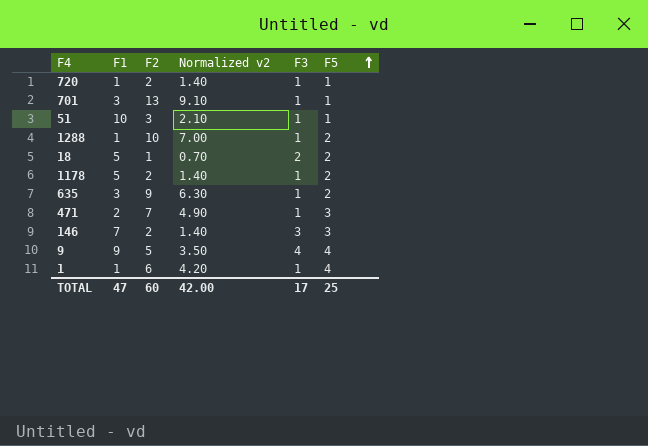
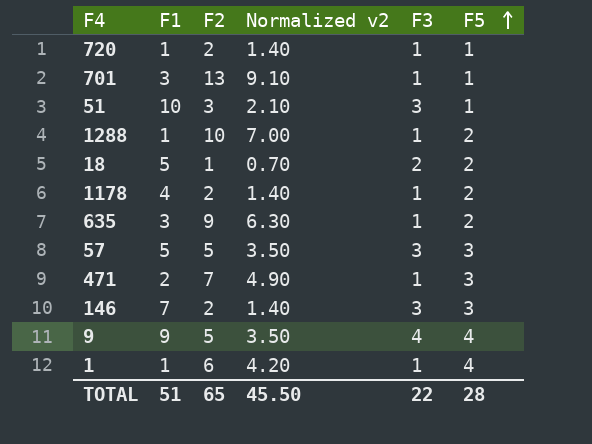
51 | F3: 1 -> 3
1178 | F1: 5 -> 4
row 57: none -> 5 | 5 | 3.50 | 3 | 3
TOTAL | F1: 47 -> 51
TOTAL | F2: 60 -> 65
TOTAL | Normalized v2: 42.00 -> 45.50
TOTAL | F3: 17 -> 22
TOTAL | F5: 25 -> 28

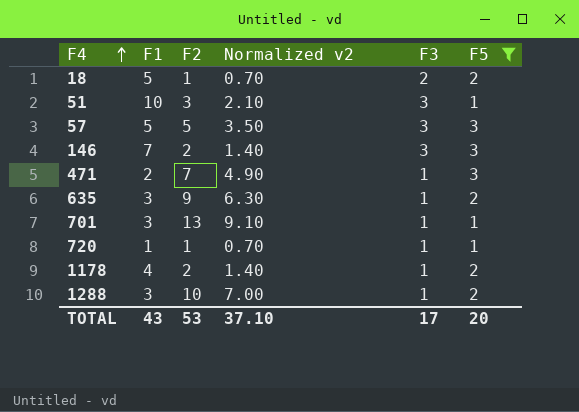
filter: none -> F5 != 4
row order: F5 ascending -> F4 ascending
720 | F2: 2 -> 1
720 | Normalized v2: 1.40 -> 0.70
1288 | F1: 1 -> 3
TOTAL | F1: 51 -> 43
TOTAL | F2: 65 -> 53
TOTAL | Normalized v2: 45.50 -> 37.10
TOTAL | F3: 22 -> 17
TOTAL | F5: 28 -> 20

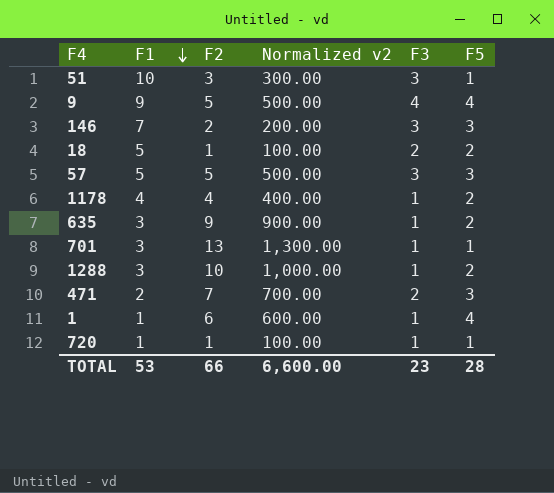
filter: F5 != 4 -> none
row order: F4 ascending -> F1 descending
column Normalized v2 | formula: [F2] * 0.7 -> [F2] * 100
1178 | F2: 2 -> 4
471 | F3: 1 -> 2
TOTAL | F1: 43 -> 53
TOTAL | F2: 53 -> 66
TOTAL | Normalized v2: 37.10 -> 6,600.00
TOTAL | F3: 17 -> 23
TOTAL | F5: 20 -> 28

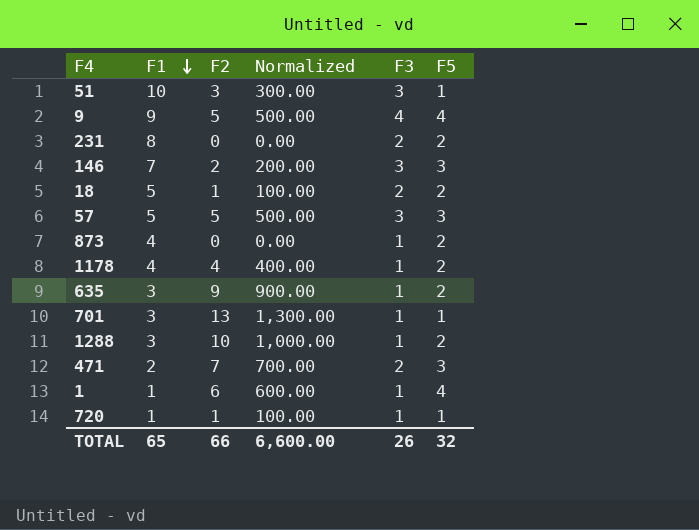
column name: Normalized v2 -> Normalized
row 231: none -> 8 | 0 | 0.00 | 2 | 2
row 873: none -> 4 | 0 | 0.00 | 1 | 2
TOTAL | F1: 53 -> 65
TOTAL | F3: 23 -> 26
TOTAL | F5: 28 -> 32

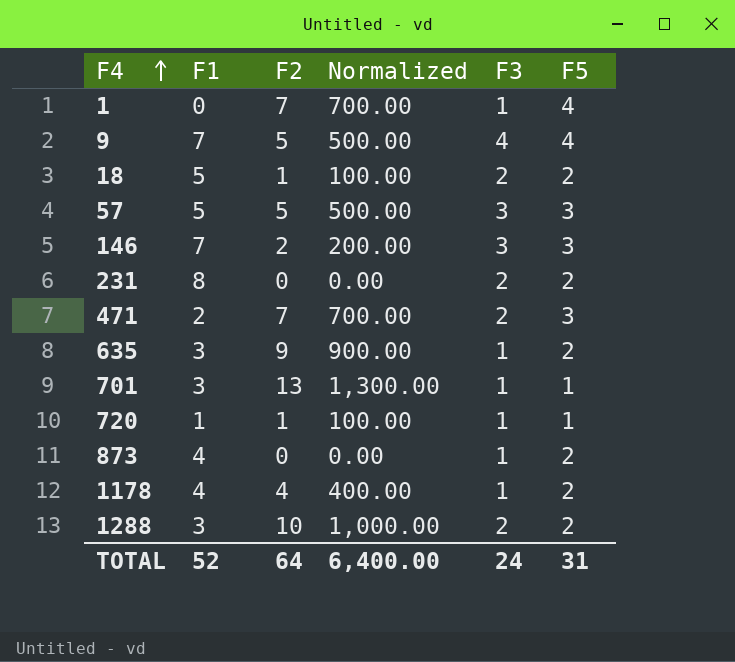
row order: F1 descending -> F4 ascending
row 51: 10 | 3 | 300.00 | 3 | 1 -> none
1 | F1: 1 -> 0
1 | F2: 6 -> 7
1 | Normalized: 600.00 -> 700.00
9 | F1: 9 -> 7
1288 | F3: 1 -> 2
TOTAL | F1: 65 -> 52
TOTAL | F2: 66 -> 64
TOTAL | Normalized: 6,600.00 -> 6,400.00
TOTAL | F3: 26 -> 24
TOTAL | F5: 32 -> 31

